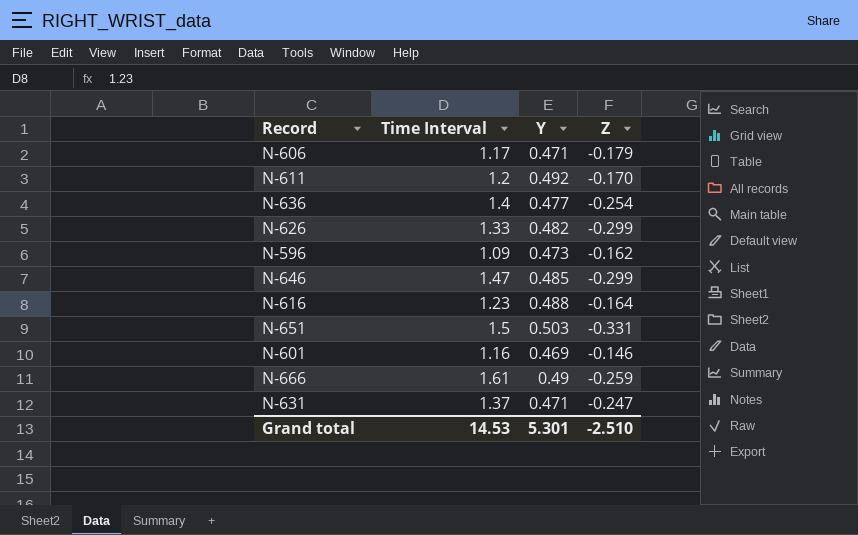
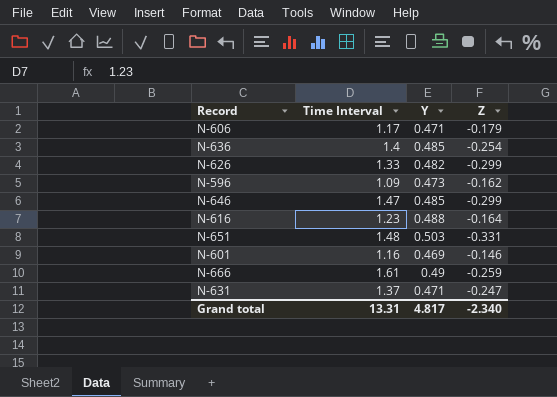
row N-611: 1.2 | 0.492 | -0.170 -> none
N-636 | Y: 0.477 -> 0.485
N-651 | Time Interval: 1.5 -> 1.48
Grand total | Time Interval: 14.53 -> 13.31
Grand total | Y: 5.301 -> 4.817
Grand total | Z: -2.510 -> -2.340

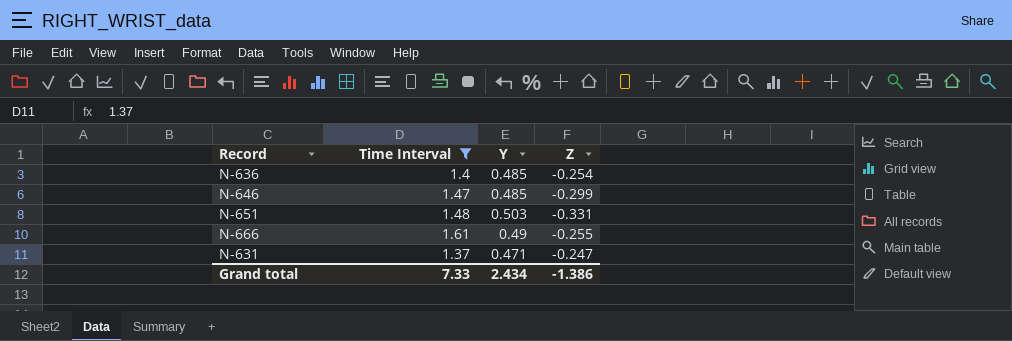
filter: none -> Time Interval >= 1.37
N-666 | Z: -0.259 -> -0.255
Grand total | Time Interval: 13.31 -> 7.33
Grand total | Y: 4.817 -> 2.434
Grand total | Z: -2.340 -> -1.386

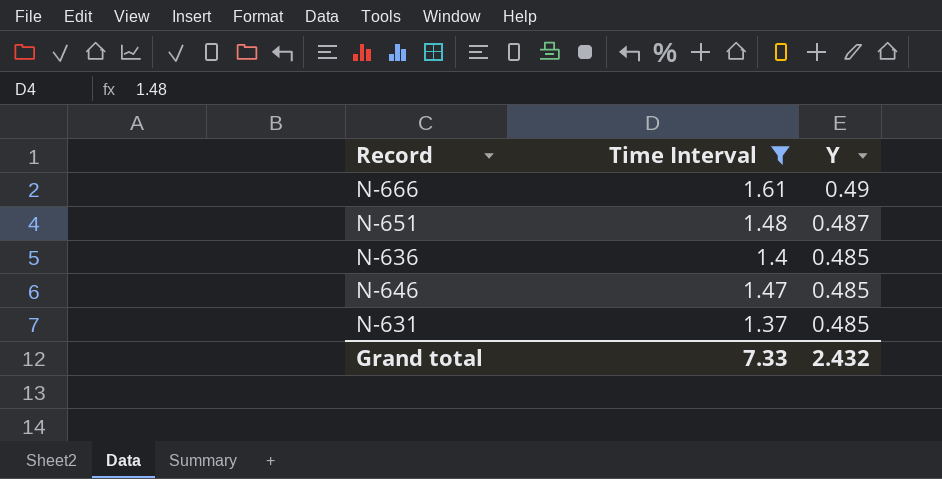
row order: none -> Y descending
column Z | position: 4 -> none
N-651 | Y: 0.503 -> 0.487
N-631 | Y: 0.471 -> 0.485
Grand total | Y: 2.434 -> 2.432

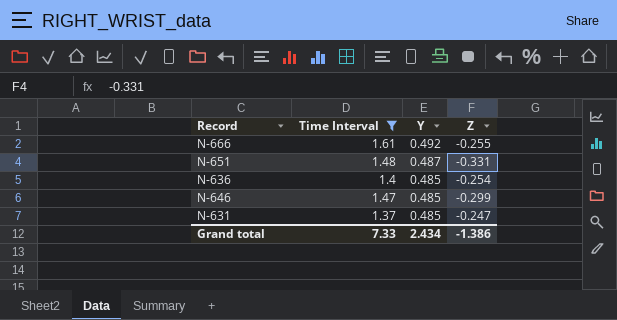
column Z | position: none -> 4
N-666 | Y: 0.49 -> 0.492
Grand total | Y: 2.432 -> 2.434

